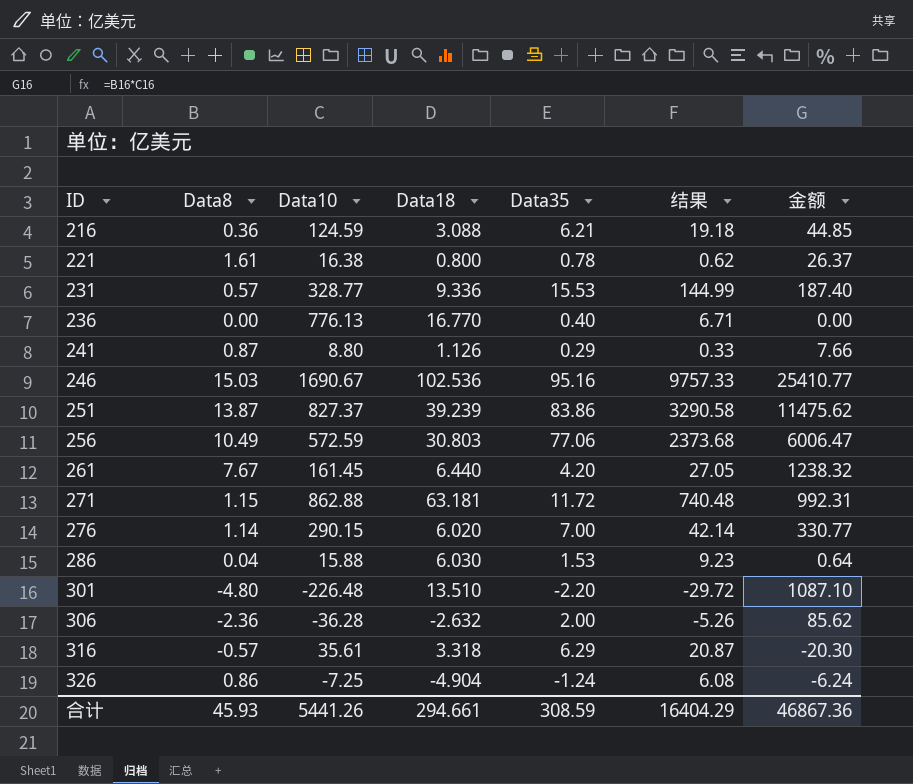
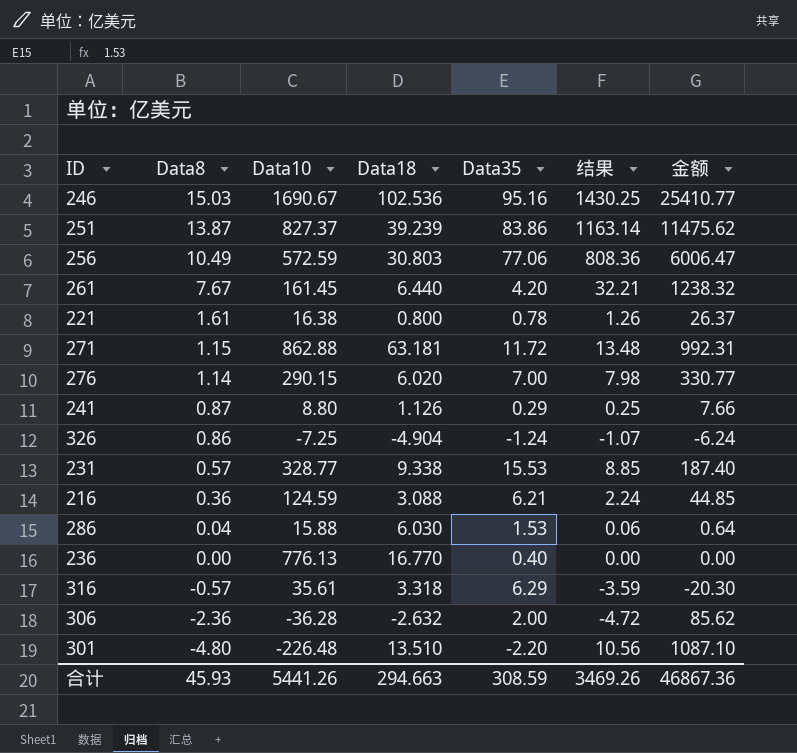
row order: ID ascending -> Data8 descending
column 结果 | formula: [Data18] * [Data35] -> [Data8] * [Data35]
231 | Data18: 9.336 -> 9.338
合计 | Data18: 294.661 -> 294.663
合计 | 结果: 16404.29 -> 3469.26

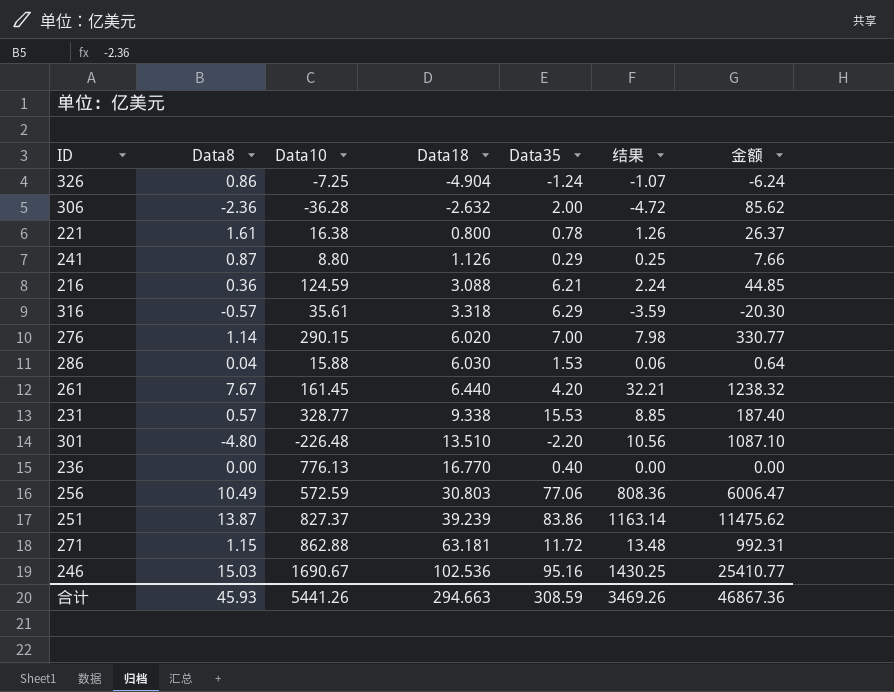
row order: Data8 descending -> Data18 ascending

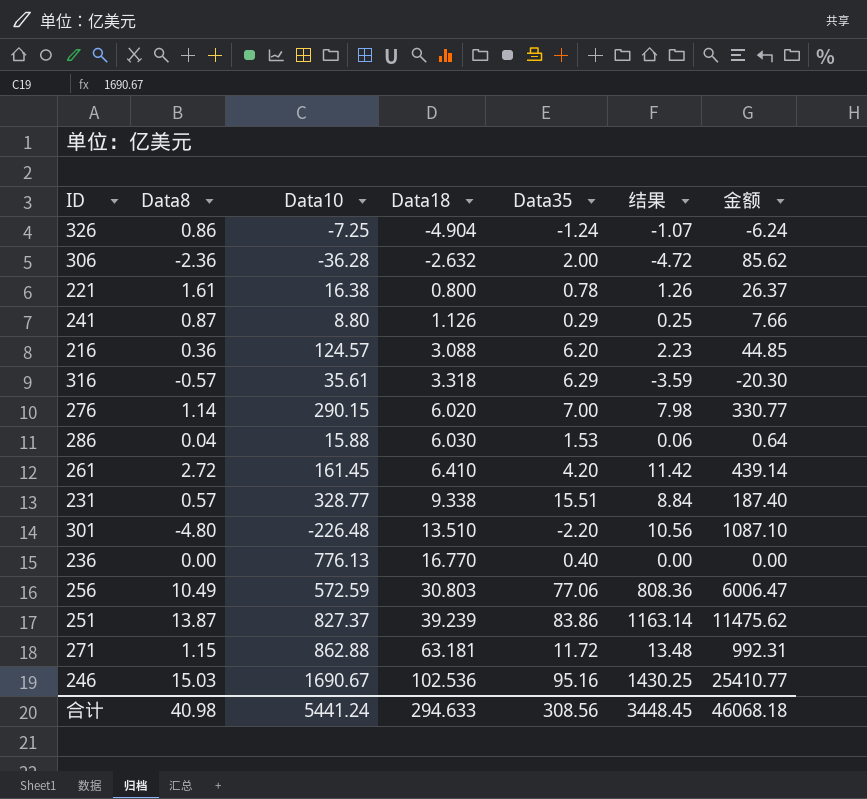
216 | Data10: 124.59 -> 124.57
216 | Data35: 6.21 -> 6.20
216 | 结果: 2.24 -> 2.23
261 | Data8: 7.67 -> 2.72
261 | Data18: 6.440 -> 6.410
261 | 结果: 32.21 -> 11.42
261 | 金额: 1238.32 -> 439.14
231 | Data35: 15.53 -> 15.51
231 | 结果: 8.85 -> 8.84
合计 | Data8: 45.93 -> 40.98
合计 | Data10: 5441.26 -> 5441.24
合计 | Data18: 294.663 -> 294.633
合计 | Data35: 308.59 -> 308.56
合计 | 结果: 3469.26 -> 3448.45
合计 | 金额: 46867.36 -> 46068.18

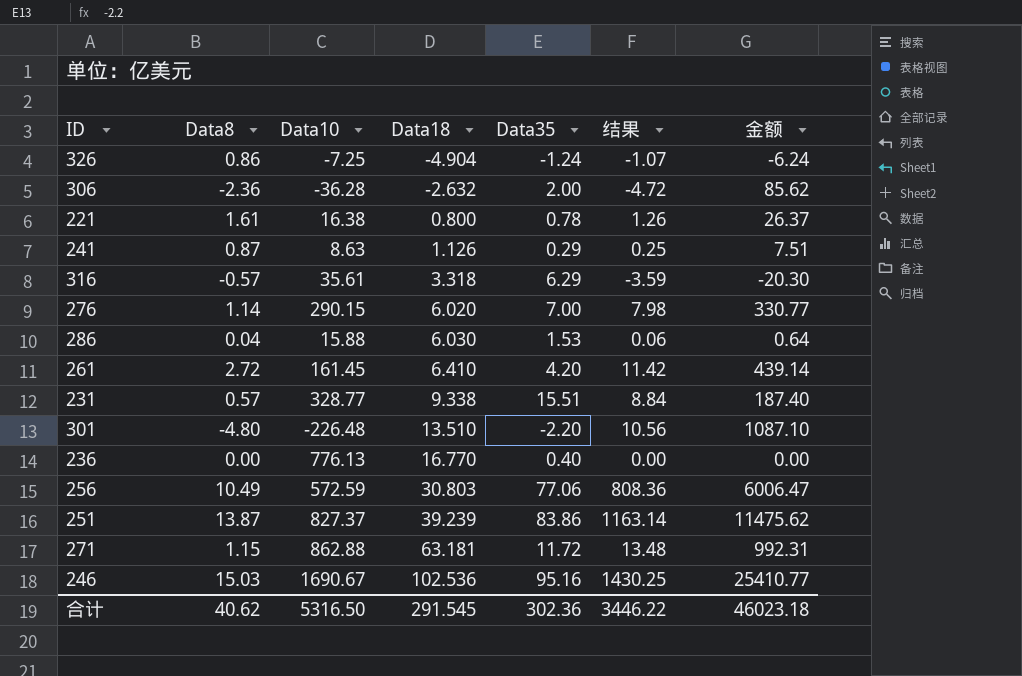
row 216: 0.36 | 124.57 | 3.088 | 6.20 | 2.23 | 44.85 -> none
241 | Data10: 8.80 -> 8.63
241 | 金额: 7.66 -> 7.51
合计 | Data8: 40.98 -> 40.62
合计 | Data10: 5441.24 -> 5316.50
合计 | Data18: 294.633 -> 291.545
合计 | Data35: 308.56 -> 302.36
合计 | 结果: 3448.45 -> 3446.22
合计 | 金额: 46068.18 -> 46023.18

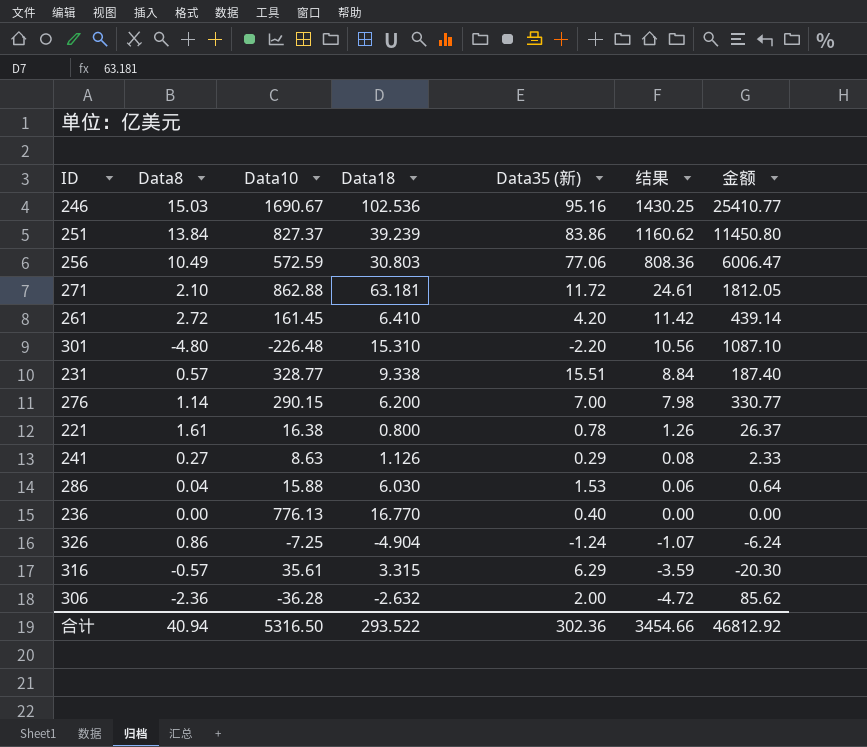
row order: Data18 ascending -> 结果 descending
column name: Data35 -> Data35 (新)
251 | Data8: 13.87 -> 13.84
251 | 结果: 1163.14 -> 1160.62
251 | 金额: 11475.62 -> 11450.80
271 | Data8: 1.15 -> 2.10
271 | 结果: 13.48 -> 24.61
271 | 金额: 992.31 -> 1812.05
301 | Data18: 13.510 -> 15.310
276 | Data18: 6.020 -> 6.200
241 | Data8: 0.87 -> 0.27
241 | 结果: 0.25 -> 0.08
241 | 金额: 7.51 -> 2.33
316 | Data18: 3.318 -> 3.315
合计 | Data8: 40.62 -> 40.94
合计 | Data18: 291.545 -> 293.522
合计 | 结果: 3446.22 -> 3454.66
合计 | 金额: 46023.18 -> 46812.92

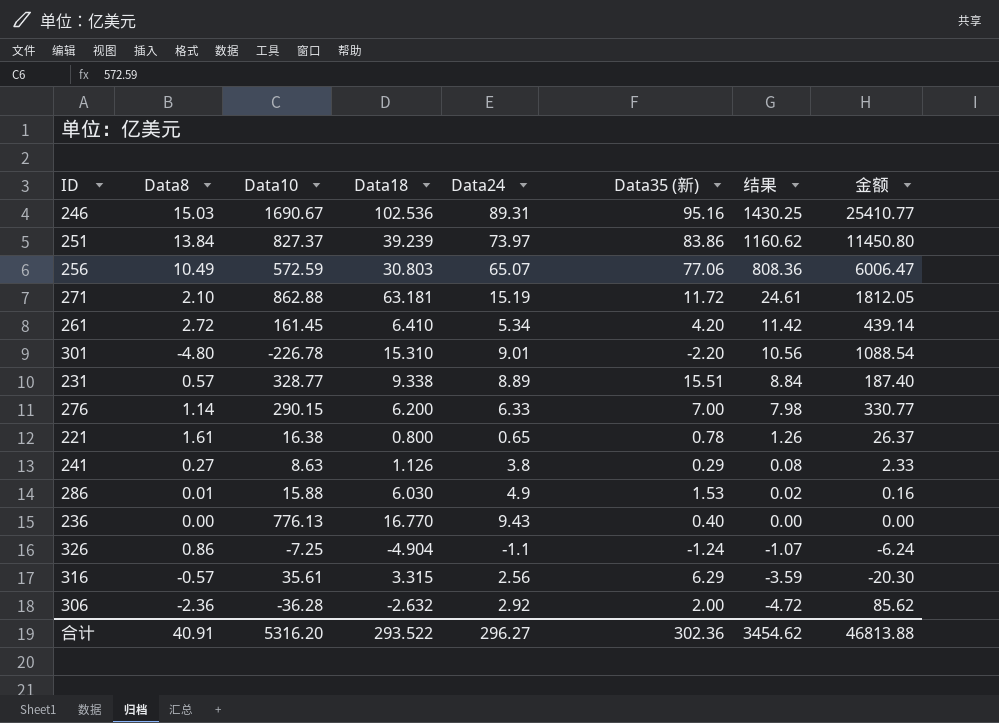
column Data24 | position: none -> 5
301 | Data10: -226.48 -> -226.78
301 | 金额: 1087.10 -> 1088.54
286 | Data8: 0.04 -> 0.01
286 | 结果: 0.06 -> 0.02
286 | 金额: 0.64 -> 0.16
合计 | Data8: 40.94 -> 40.91
合计 | Data10: 5316.50 -> 5316.20
合计 | 结果: 3454.66 -> 3454.62
合计 | 金额: 46812.92 -> 46813.88

